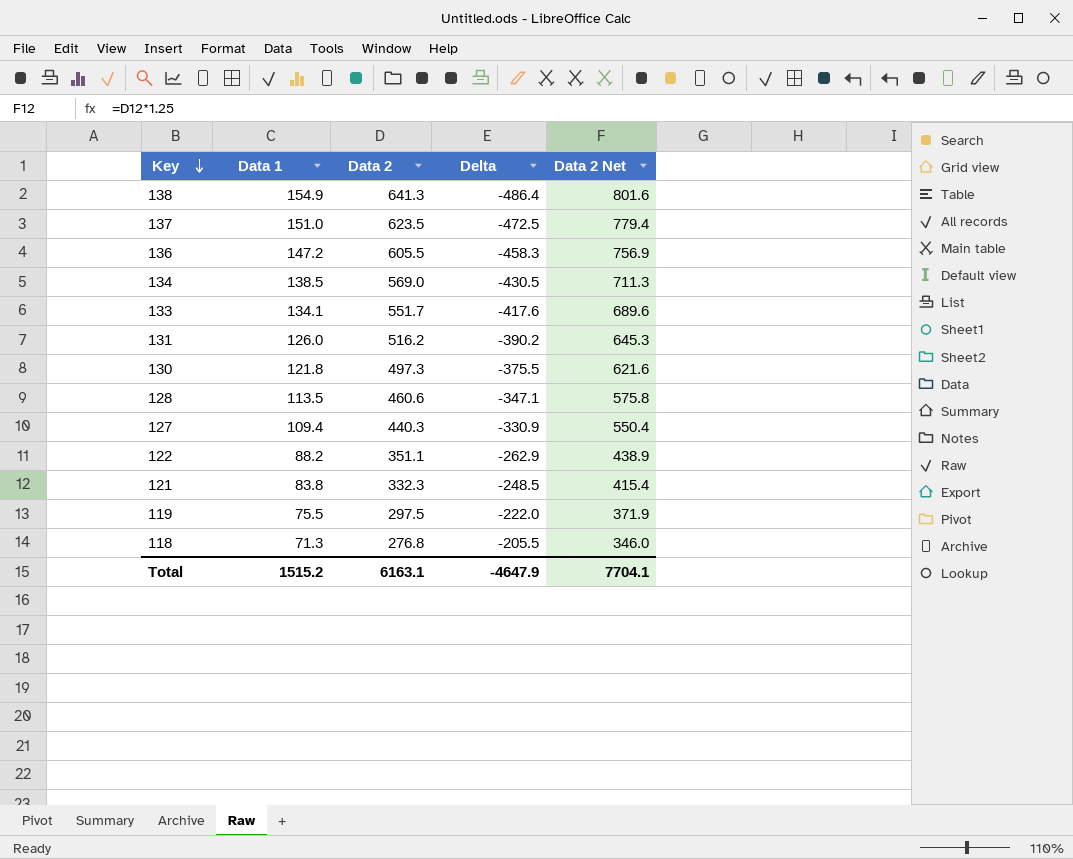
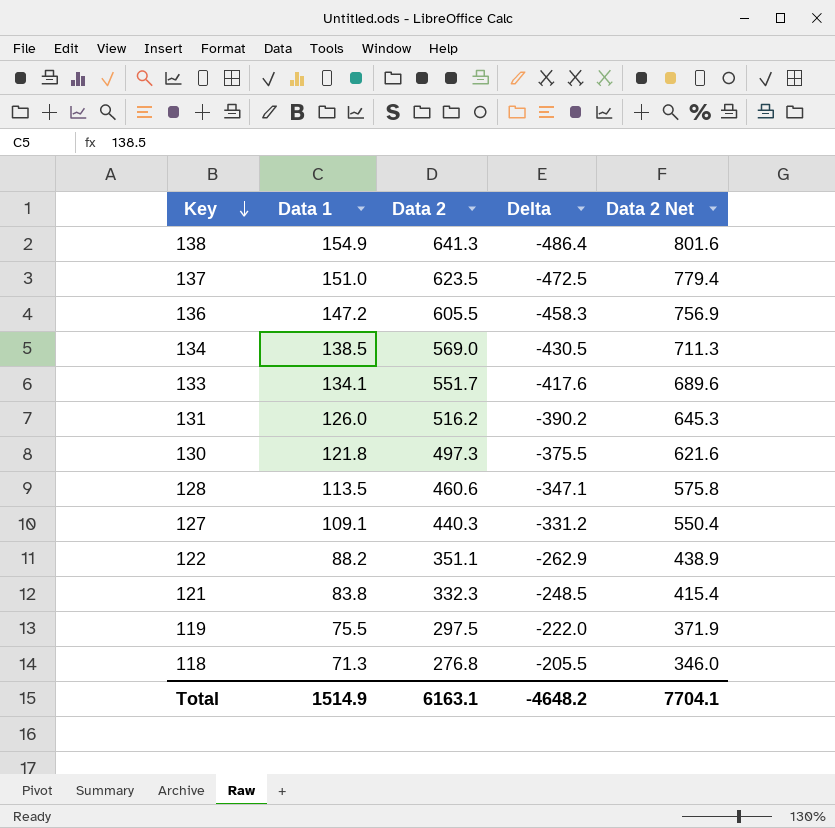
127 | Data 1: 109.4 -> 109.1
127 | Delta: -330.9 -> -331.2
Total | Data 1: 1515.2 -> 1514.9
Total | Delta: -4647.9 -> -4648.2

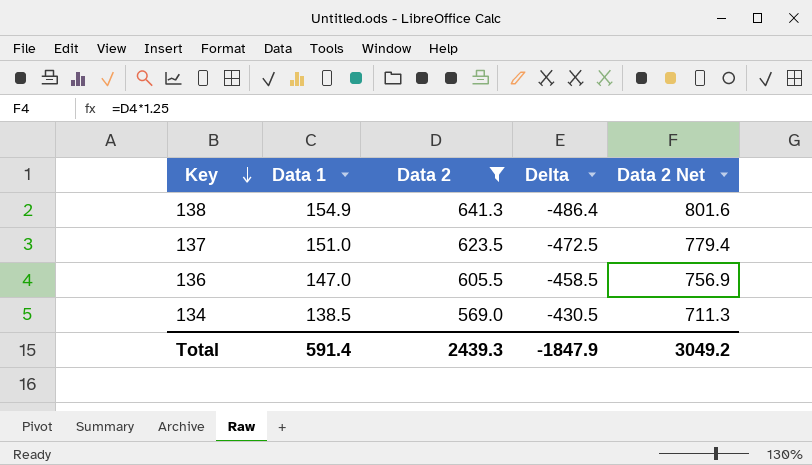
filter: none -> Data 2 >= 569.0
136 | Data 1: 147.2 -> 147.0
136 | Delta: -458.3 -> -458.5
Total | Data 1: 1514.9 -> 591.4
Total | Data 2: 6163.1 -> 2439.3
Total | Delta: -4648.2 -> -1847.9
Total | Data 2 Net: 7704.1 -> 3049.2

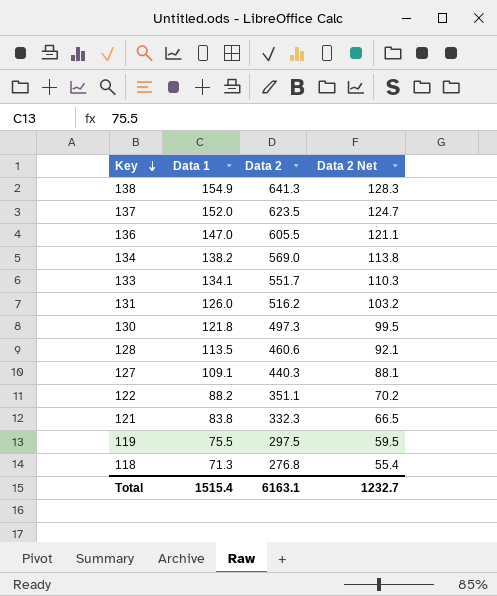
filter: Data 2 >= 569.0 -> none
column Delta | formula: [Data 1] - [Data 2] -> none
column Data 2 Net | formula: [Data 2] * 1.25 -> [Data 2] * 0.2
137 | Data 1: 151.0 -> 152.0
134 | Data 1: 138.5 -> 138.2
Total | Data 1: 591.4 -> 1515.4
Total | Data 2: 2439.3 -> 6163.1
Total | Data 2 Net: 3049.2 -> 1232.7

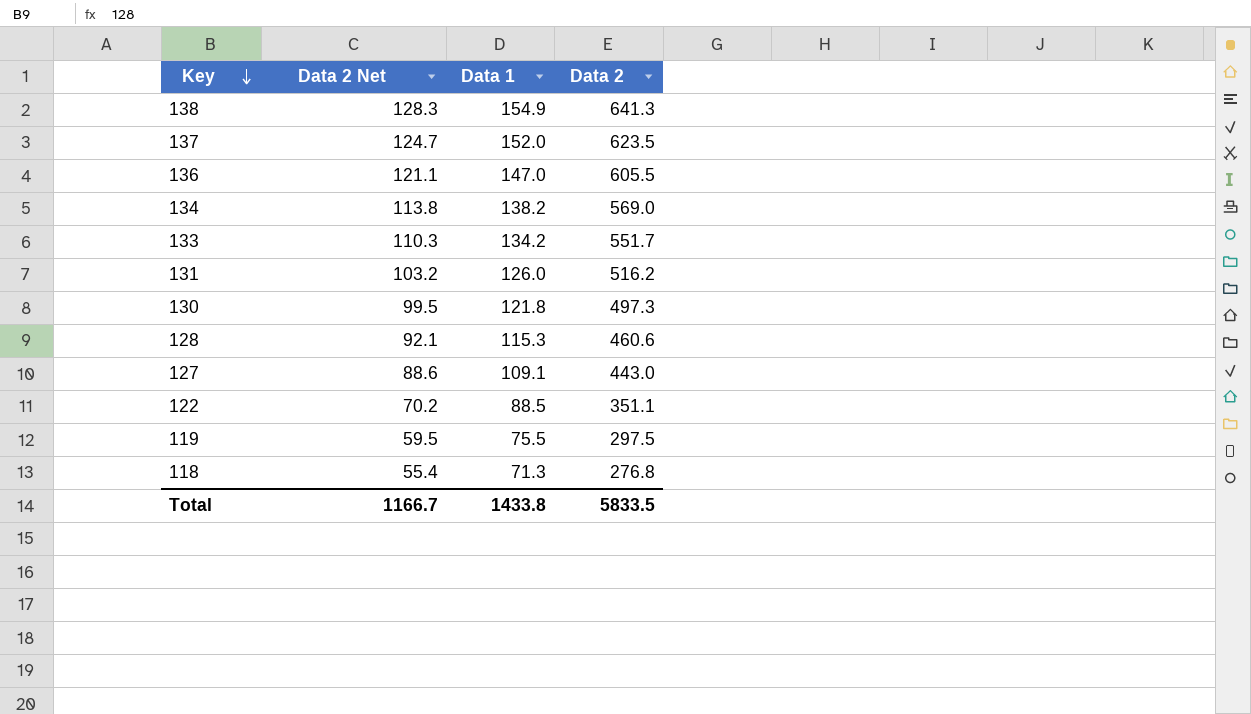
column Data 2 Net | position: 4 -> 2
row 121: 83.8 | 332.3 | 66.5 -> none
133 | Data 1: 134.1 -> 134.2
128 | Data 1: 113.5 -> 115.3
127 | Data 2 Net: 88.1 -> 88.6
127 | Data 2: 440.3 -> 443.0
122 | Data 1: 88.2 -> 88.5
Total | Data 2 Net: 1232.7 -> 1166.7
Total | Data 1: 1515.4 -> 1433.8
Total | Data 2: 6163.1 -> 5833.5

